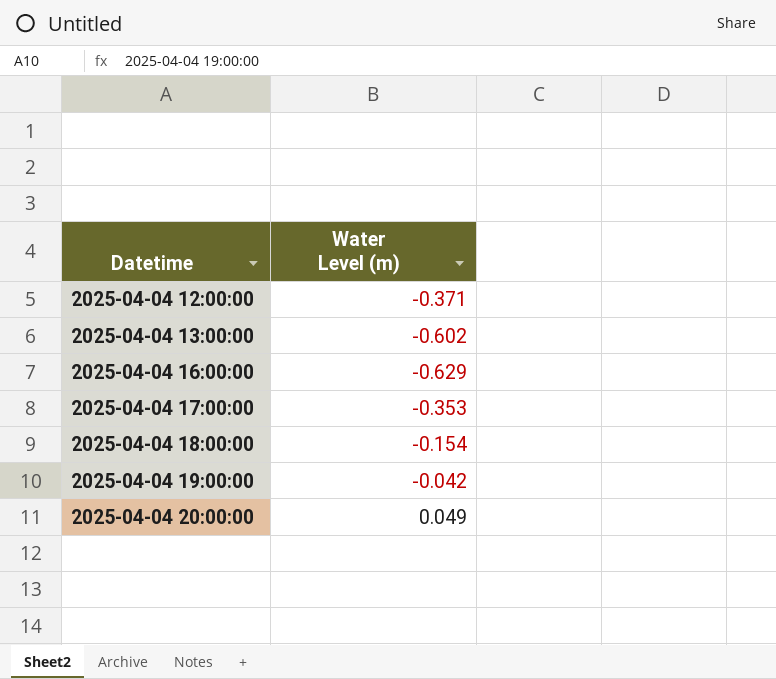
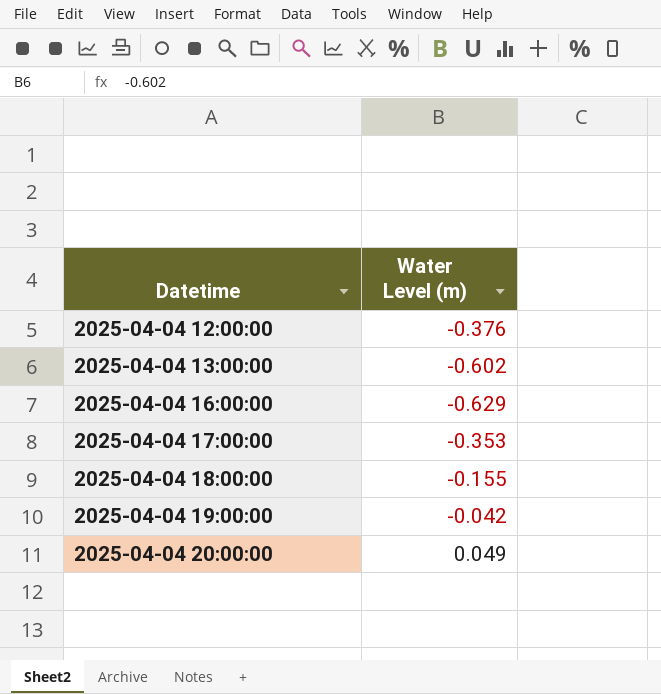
2025-04-04 12:00:00 | Water Level (m): -0.371 -> -0.376
2025-04-04 18:00:00 | Water Level (m): -0.154 -> -0.155

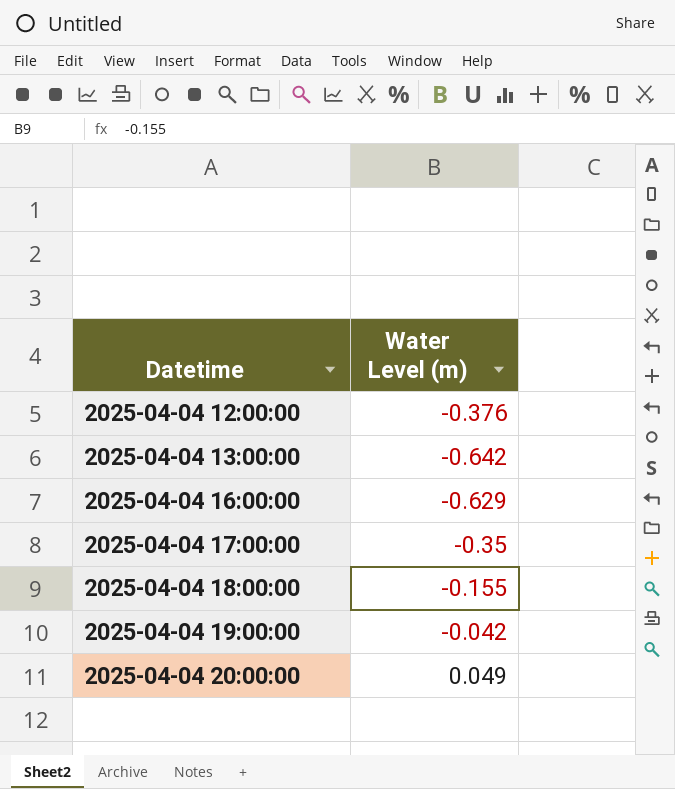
2025-04-04 13:00:00 | Water Level (m): -0.602 -> -0.642
2025-04-04 17:00:00 | Water Level (m): -0.353 -> -0.35

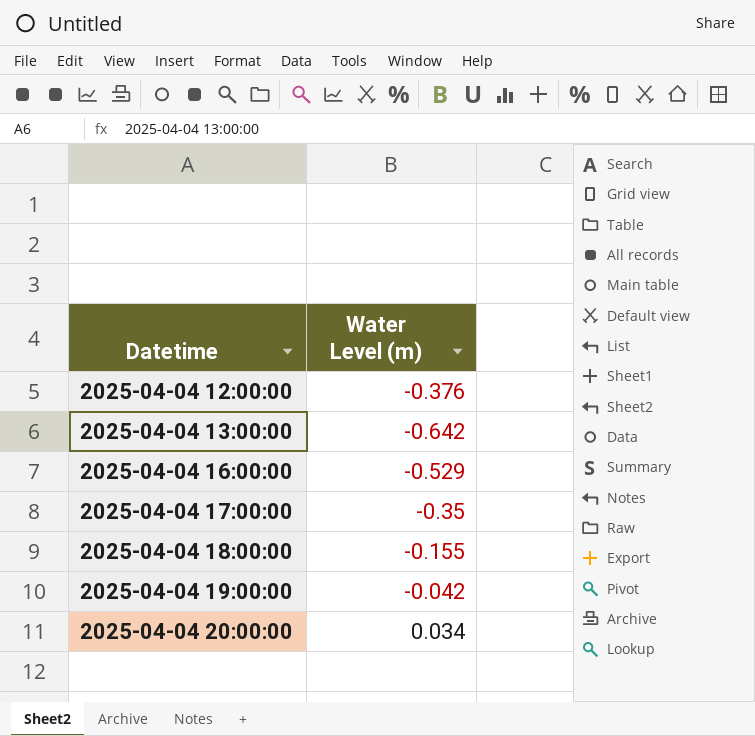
2025-04-04 16:00:00 | Water Level (m): -0.629 -> -0.529
2025-04-04 20:00:00 | Water Level (m): 0.049 -> 0.034

